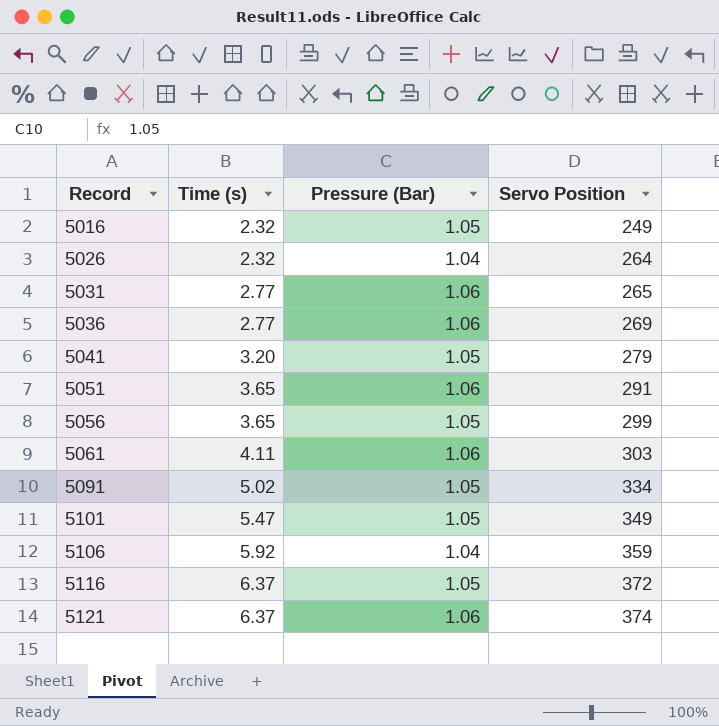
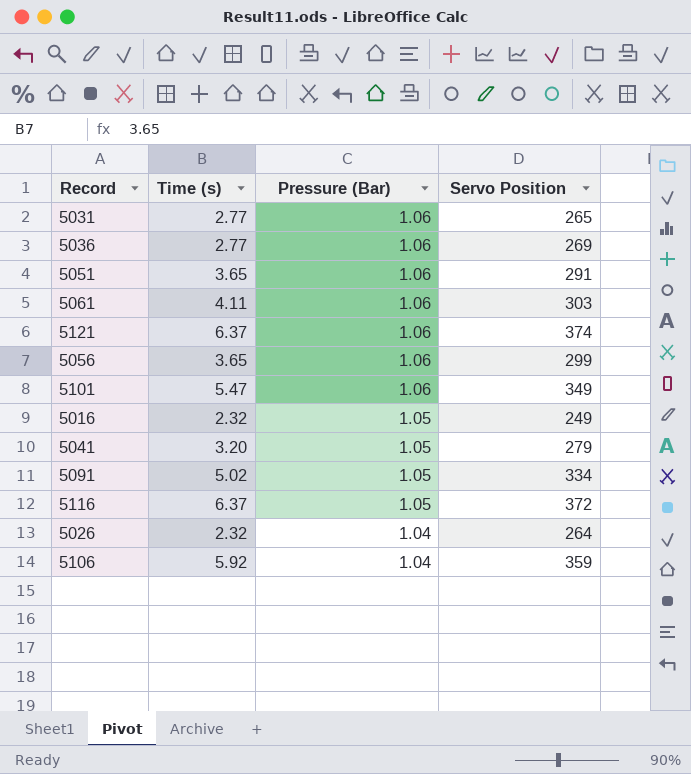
row order: Record ascending -> Pressure (Bar) descending
5056 | Pressure (Bar): 1.05 -> 1.06
5101 | Pressure (Bar): 1.05 -> 1.06

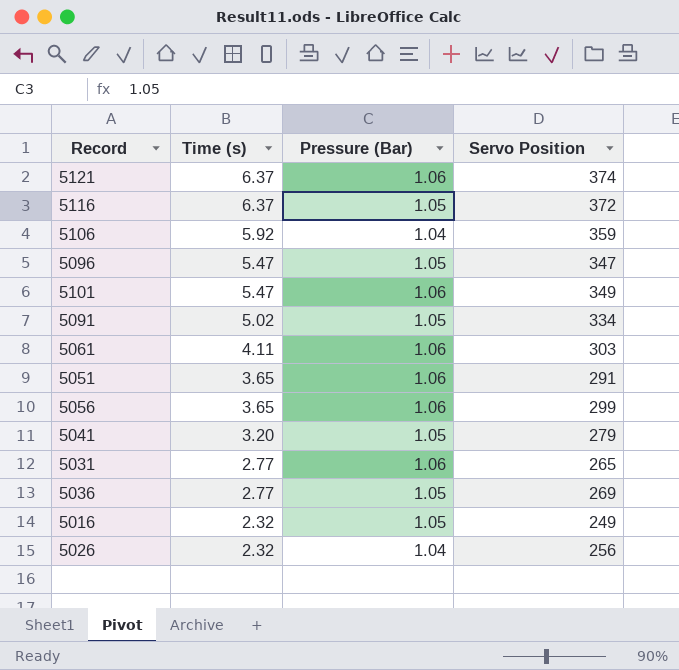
row order: Pressure (Bar) descending -> Time (s) descending
row 5096: none -> 5.47 | 1.05 | 347
5036 | Pressure (Bar): 1.06 -> 1.05
5026 | Servo Position: 264 -> 256

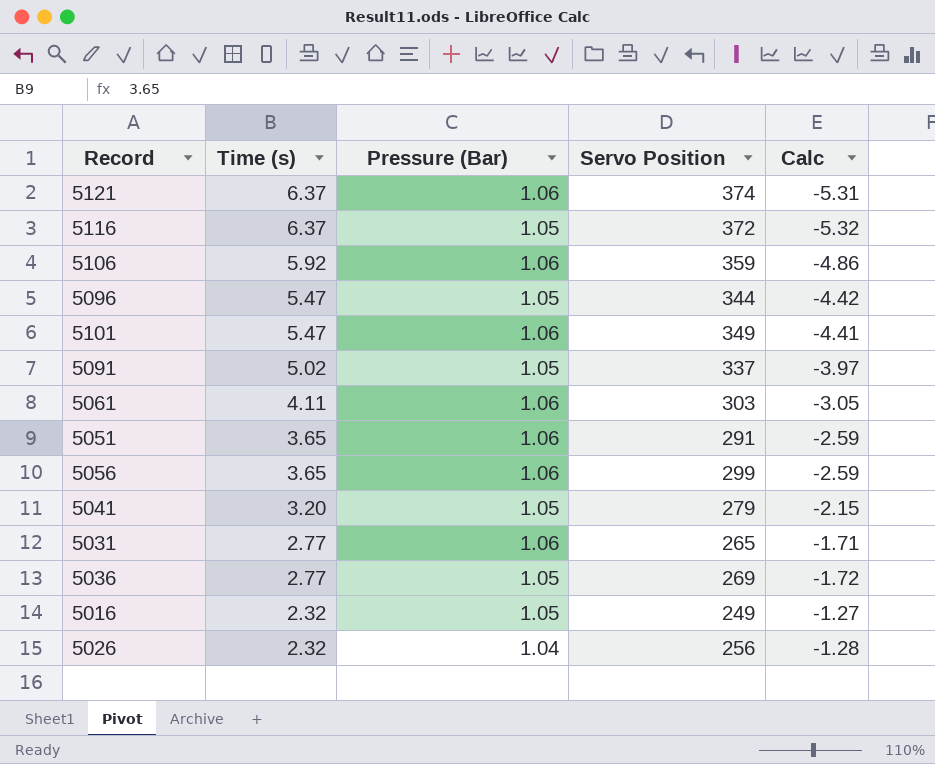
column Calc | formula: none -> [Pressure (Bar)] - [Time (s)]
5106 | Pressure (Bar): 1.04 -> 1.06
5096 | Servo Position: 347 -> 344
5091 | Servo Position: 334 -> 337

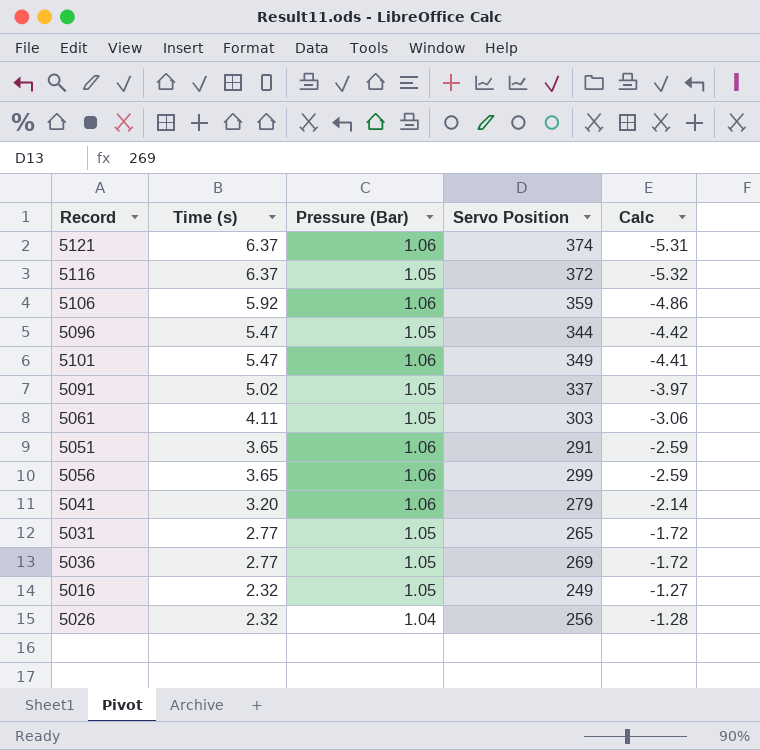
5061 | Pressure (Bar): 1.06 -> 1.05
5061 | Calc: -3.05 -> -3.06
5041 | Pressure (Bar): 1.05 -> 1.06
5041 | Calc: -2.15 -> -2.14
5031 | Pressure (Bar): 1.06 -> 1.05
5031 | Calc: -1.71 -> -1.72

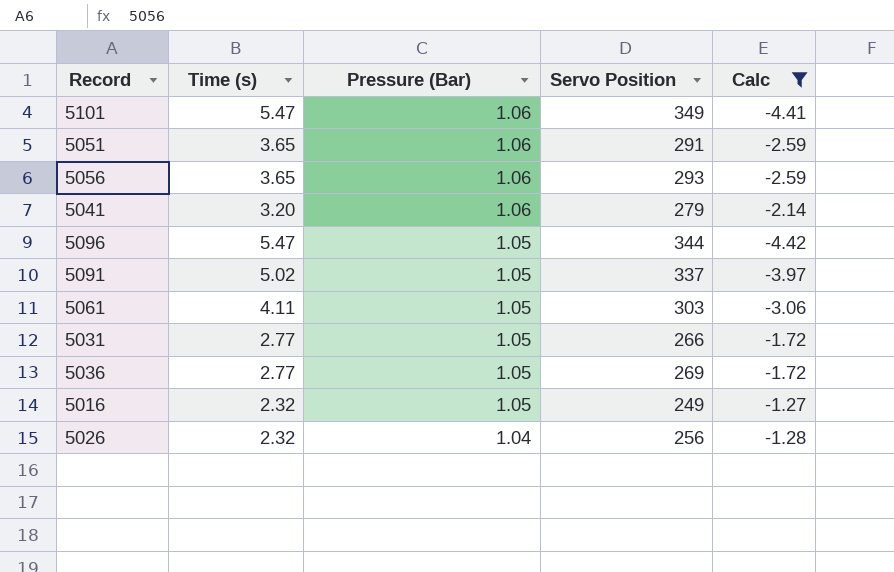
filter: none -> Calc >= -4.42
row order: Time (s) descending -> Pressure (Bar) descending
5056 | Servo Position: 299 -> 293
5031 | Servo Position: 265 -> 266

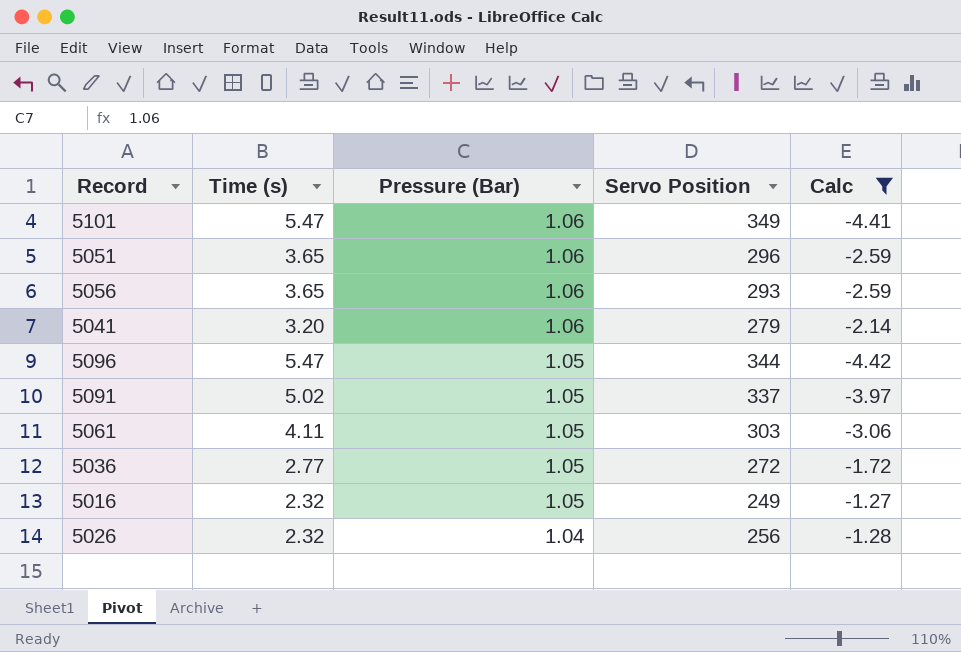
row 5031: 2.77 | 1.05 | 266 | -1.72 -> none
5051 | Servo Position: 291 -> 296
5036 | Servo Position: 269 -> 272

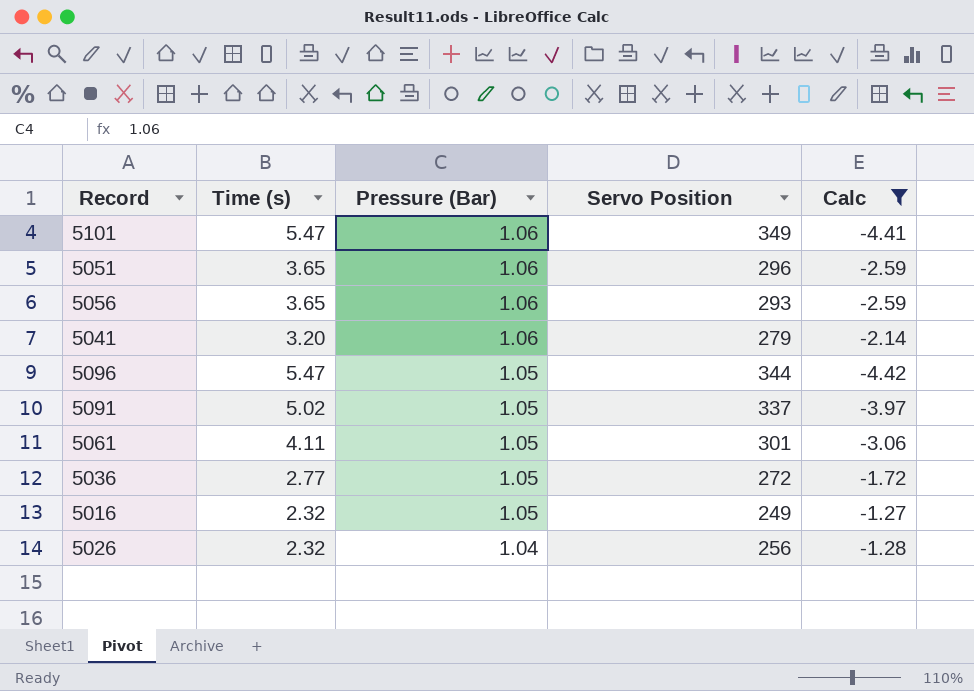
5061 | Servo Position: 303 -> 301

